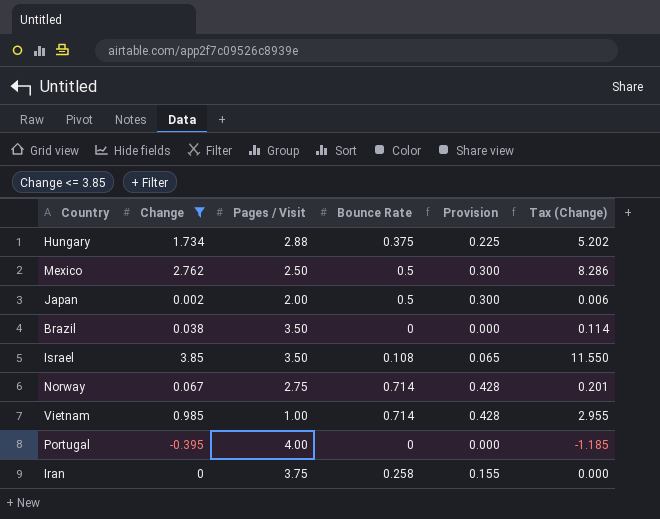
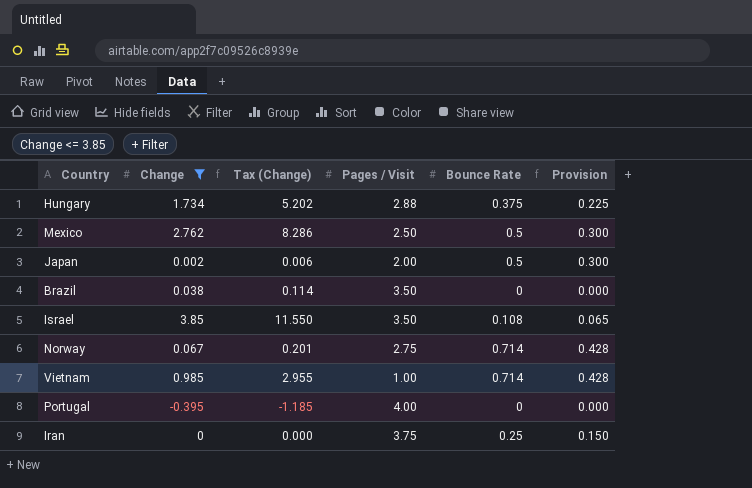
column Tax (Change) | position: 6 -> 3
Iran | Bounce Rate: 0.258 -> 0.25
Iran | Provision: 0.155 -> 0.150

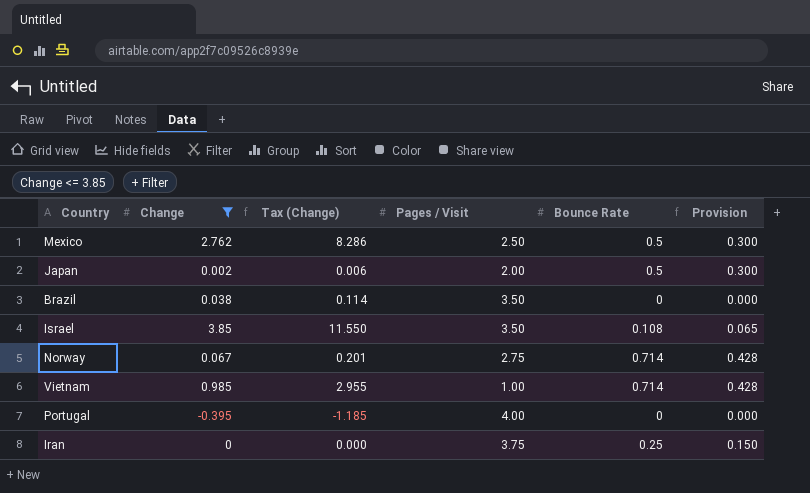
row Hungary: 1.734 | 5.202 | 2.88 | 0.375 | 0.225 -> none

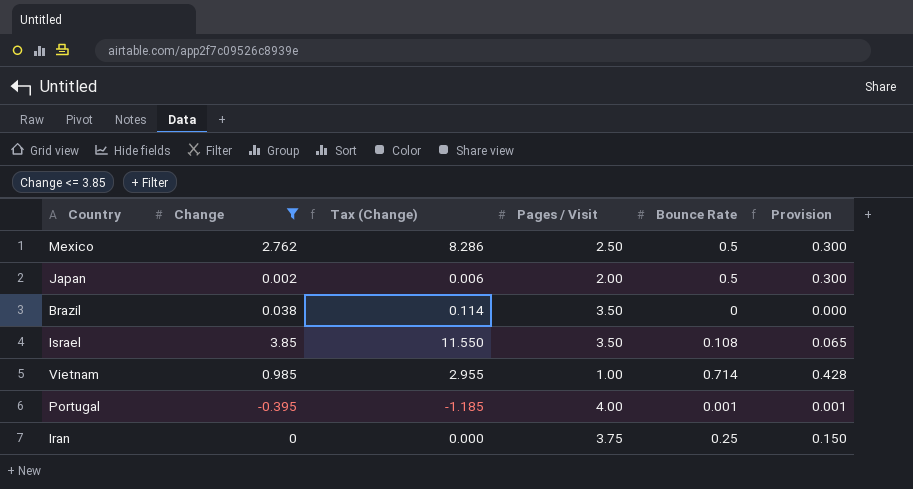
row Norway: 0.067 | 0.201 | 2.75 | 0.714 | 0.428 -> none
Portugal | Bounce Rate: 0 -> 0.001
Portugal | Provision: 0.000 -> 0.001

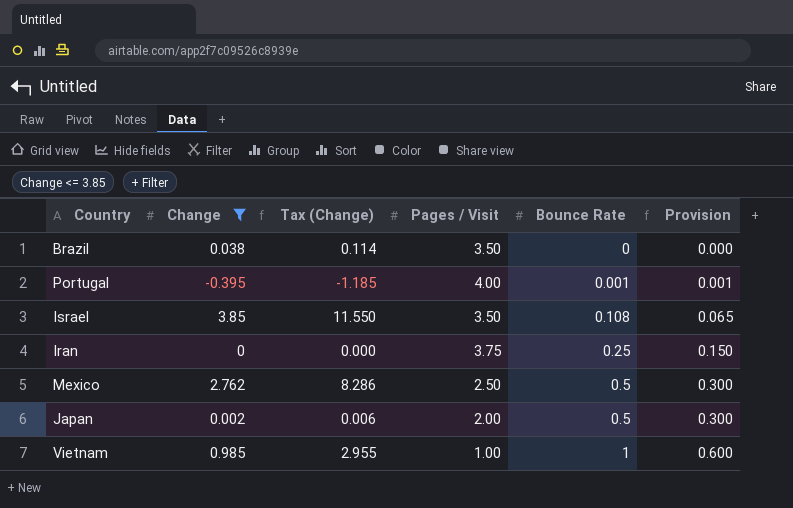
row order: none -> Bounce Rate ascending
Vietnam | Bounce Rate: 0.714 -> 1
Vietnam | Provision: 0.428 -> 0.600

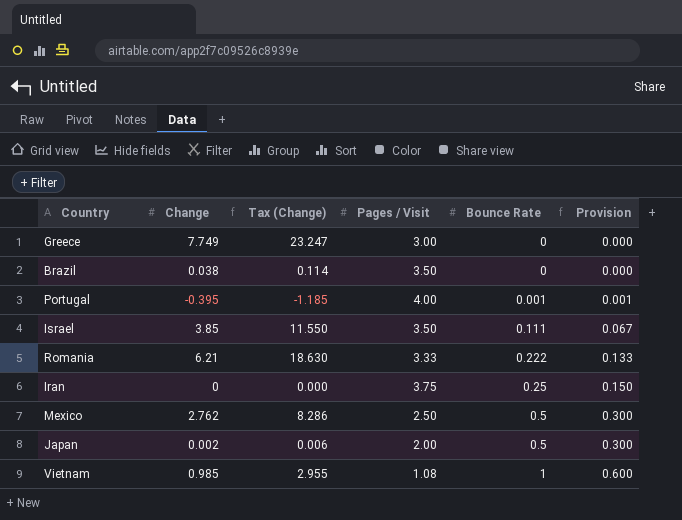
filter: Change <= 3.85 -> none
Israel | Bounce Rate: 0.108 -> 0.111
Israel | Provision: 0.065 -> 0.067
Vietnam | Pages / Visit: 1.00 -> 1.08

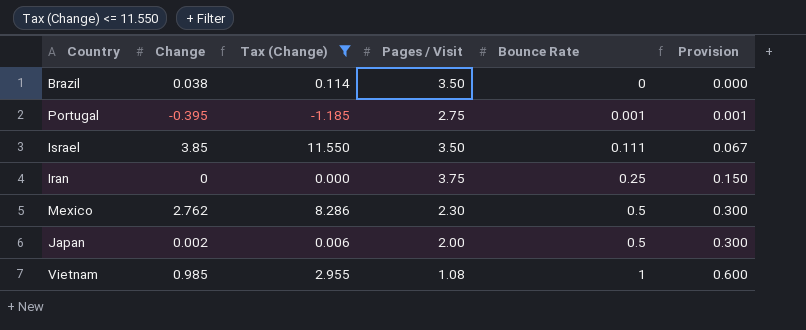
filter: none -> Tax (Change) <= 11.550
Portugal | Pages / Visit: 4.00 -> 2.75
Mexico | Pages / Visit: 2.50 -> 2.30

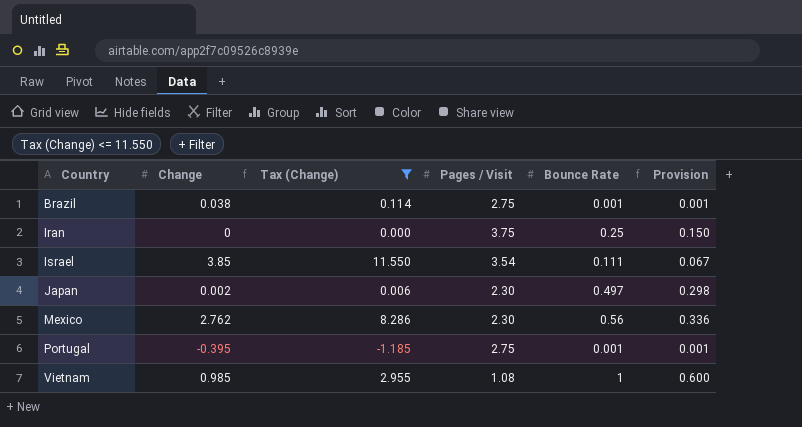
row order: Bounce Rate ascending -> Country ascending
Brazil | Pages / Visit: 3.50 -> 2.75
Brazil | Bounce Rate: 0 -> 0.001
Brazil | Provision: 0.000 -> 0.001
Israel | Pages / Visit: 3.50 -> 3.54
Japan | Pages / Visit: 2.00 -> 2.30
Japan | Bounce Rate: 0.5 -> 0.497
Japan | Provision: 0.300 -> 0.298
Mexico | Bounce Rate: 0.5 -> 0.56
Mexico | Provision: 0.300 -> 0.336

